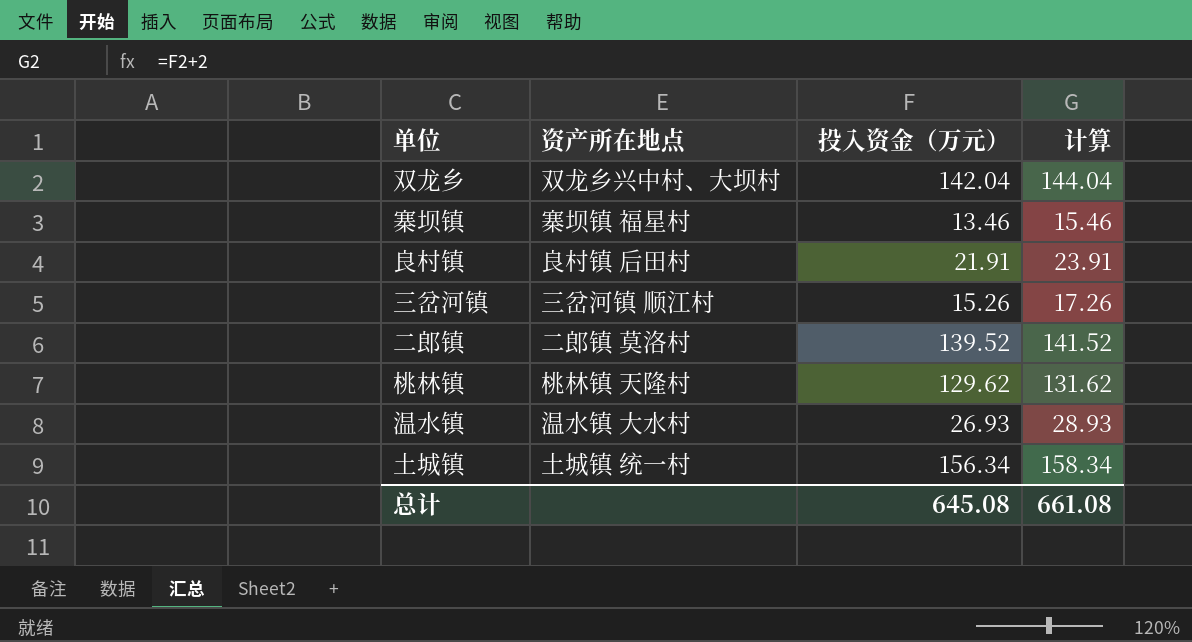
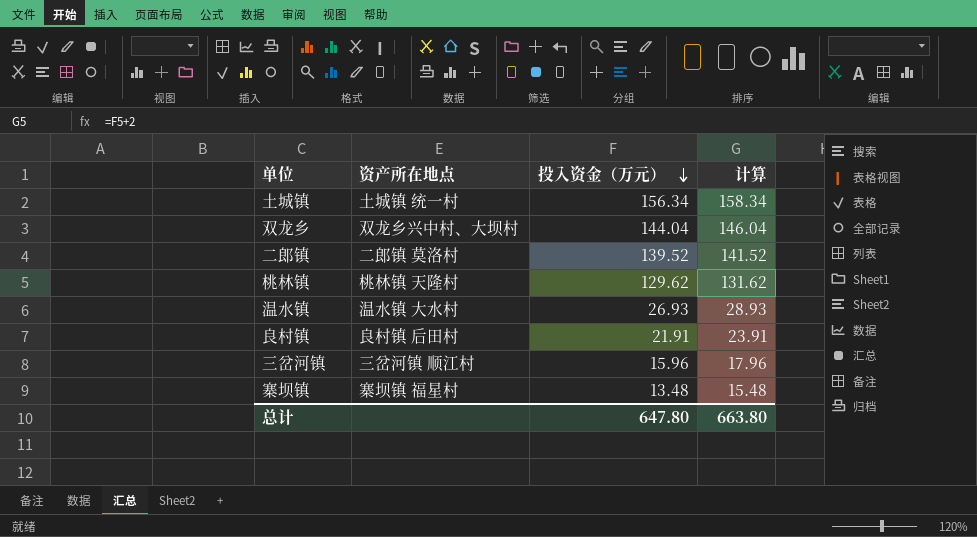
row order: none -> 投入资金（万元） descending
双龙乡 | 投入资金（万元）: 142.04 -> 144.04
双龙乡 | 计算: 144.04 -> 146.04
三岔河镇 | 投入资金（万元）: 15.26 -> 15.96
三岔河镇 | 计算: 17.26 -> 17.96
寨坝镇 | 投入资金（万元）: 13.46 -> 13.48
寨坝镇 | 计算: 15.46 -> 15.48
总计 | 投入资金（万元）: 645.08 -> 647.80
总计 | 计算: 661.08 -> 663.80

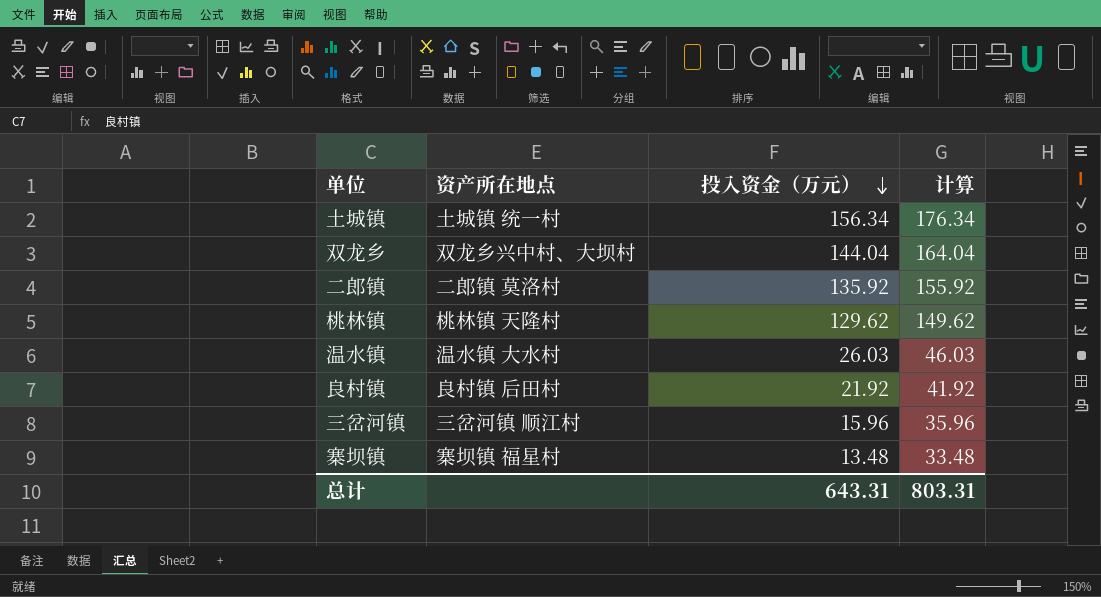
column 计算 | formula: [投入资金（万元）] + 2 -> [投入资金（万元）] + 20
二郎镇 | 投入资金（万元）: 139.52 -> 135.92
温水镇 | 投入资金（万元）: 26.93 -> 26.03
良村镇 | 投入资金（万元）: 21.91 -> 21.92
总计 | 投入资金（万元）: 647.80 -> 643.31
总计 | 计算: 663.80 -> 803.31

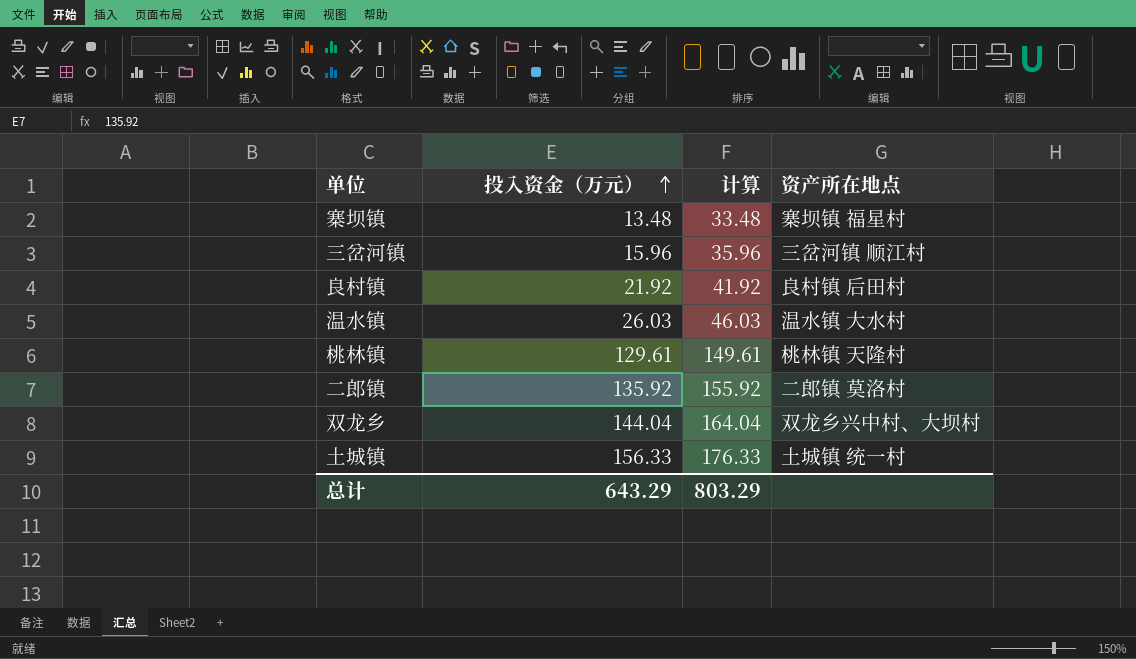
row order: 投入资金（万元） descending -> 投入资金（万元） ascending
column 资产所在地点 | position: 2 -> 4
桃林镇 | 投入资金（万元）: 129.62 -> 129.61
桃林镇 | 计算: 149.62 -> 149.61
土城镇 | 投入资金（万元）: 156.34 -> 156.33
土城镇 | 计算: 176.34 -> 176.33
总计 | 投入资金（万元）: 643.31 -> 643.29
总计 | 计算: 803.31 -> 803.29

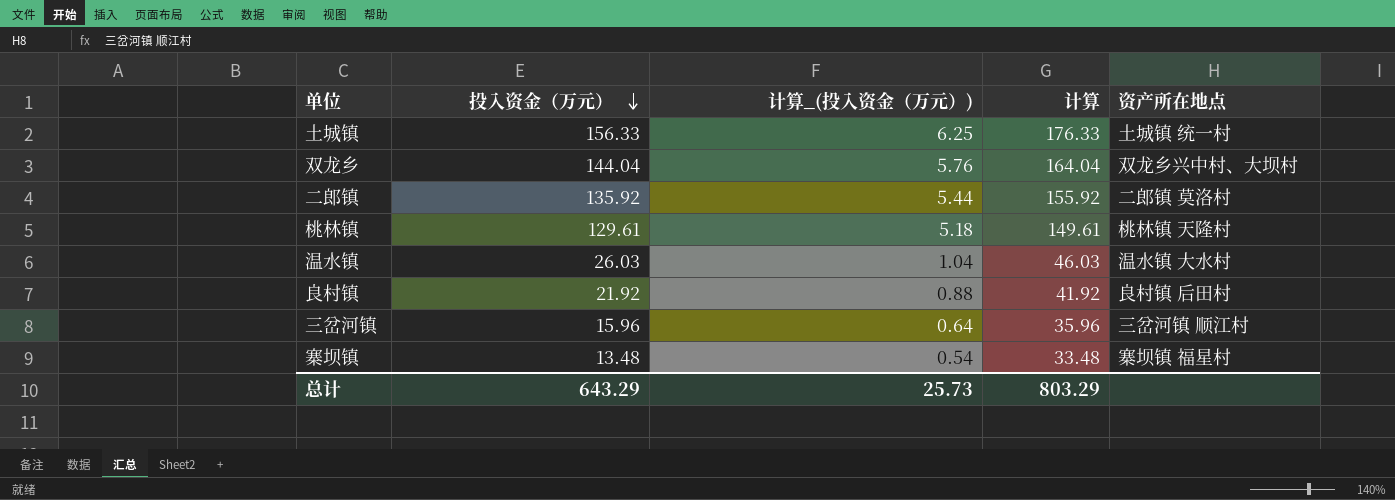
row order: 投入资金（万元） ascending -> 投入资金（万元） descending
column 计算_(投入资金（万元）) | formula: none -> [投入资金（万元）] * 0.04

